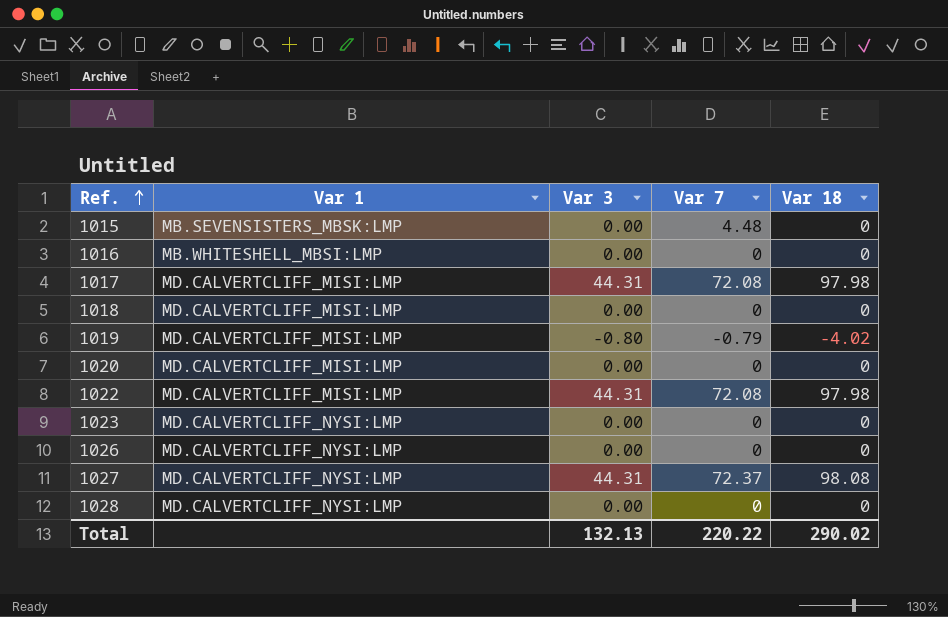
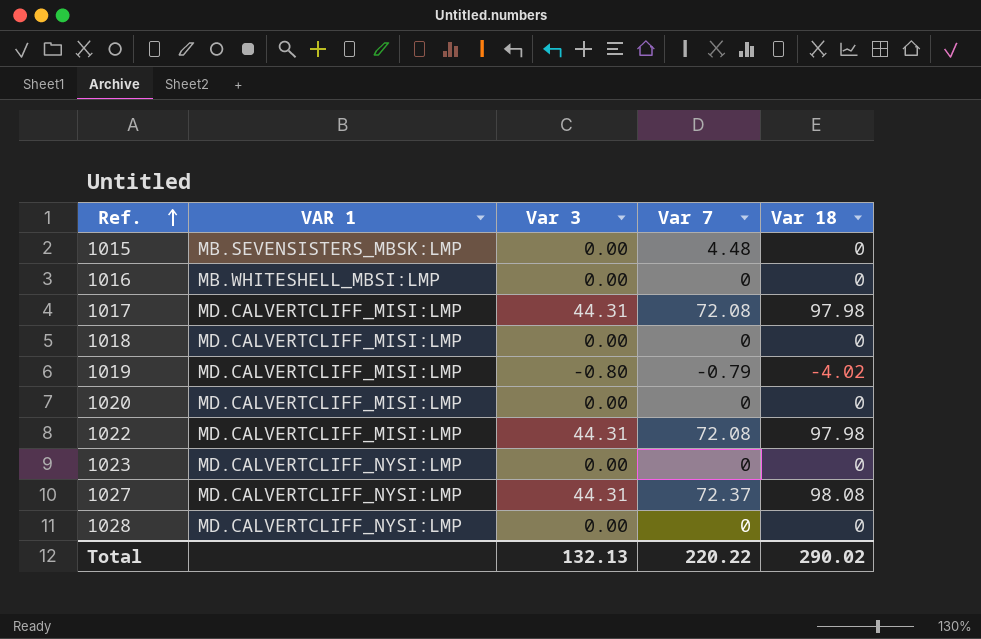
column name: Var 1 -> VAR 1
row 1026: MD.CALVERTCLIFF_NYSI:LMP | 0.00 | 0 | 0 -> none

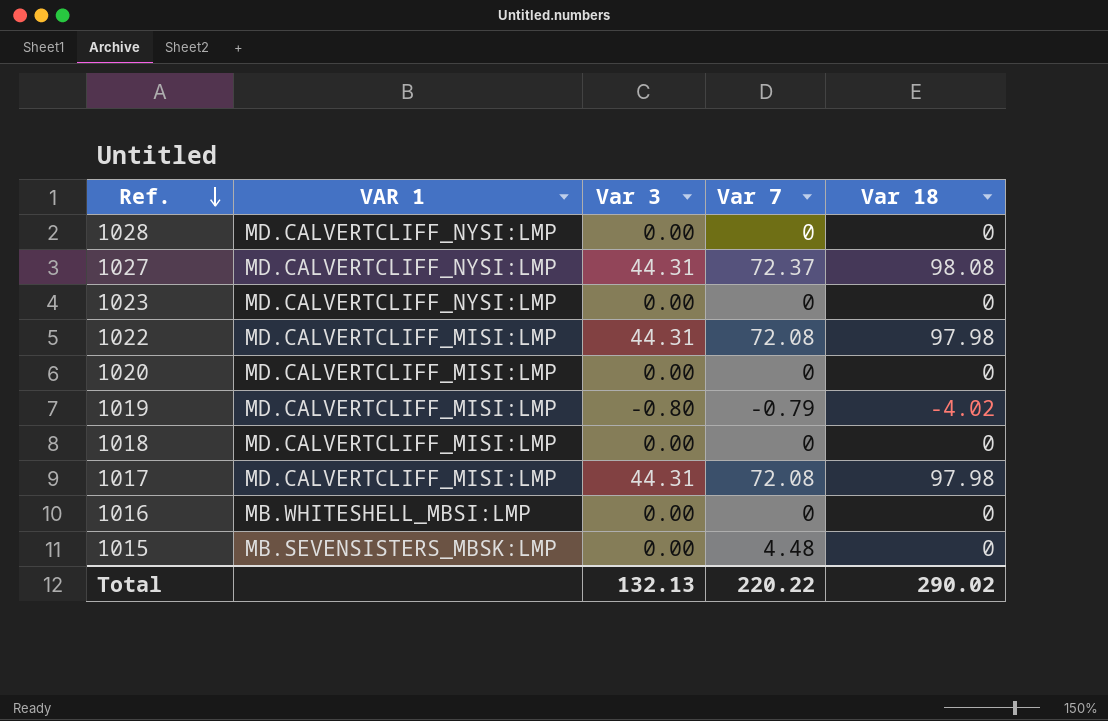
row order: Ref. ascending -> Ref. descending

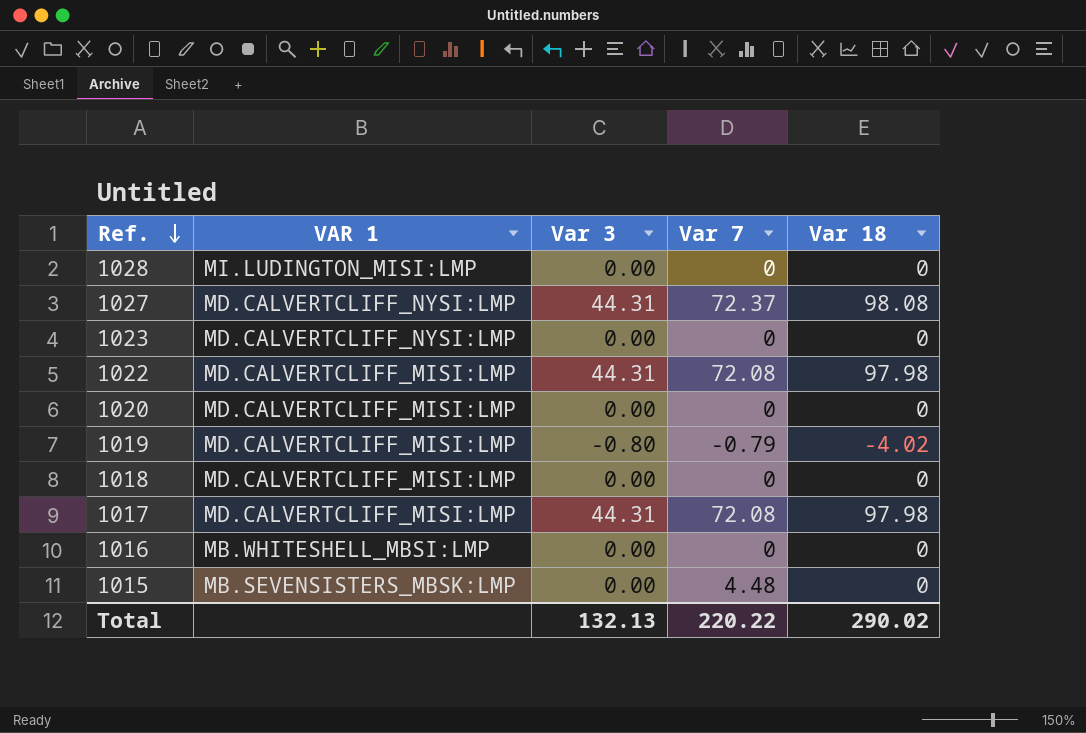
1028 | VAR 1: MD.CALVERTCLIFF_NYSI:LMP -> MI.LUDINGTON_MISI:LMP

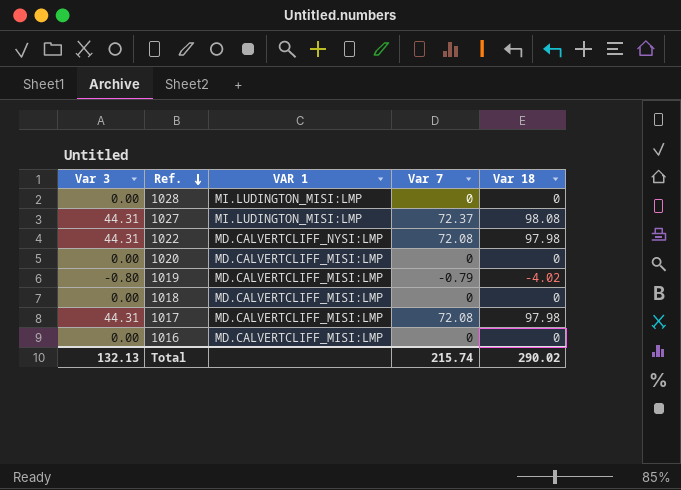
column Var 3 | position: 3 -> 1
row 1023: MD.CALVERTCLIFF_NYSI:LMP | 0.00 | 0 | 0 -> none
row 1015: MB.SEVENSISTERS_MBSK:LMP | 0.00 | 4.48 | 0 -> none
1027 | VAR 1: MD.CALVERTCLIFF_NYSI:LMP -> MI.LUDINGTON_MISI:LMP
1022 | VAR 1: MD.CALVERTCLIFF_MISI:LMP -> MD.CALVERTCLIFF_NYSI:LMP
1016 | VAR 1: MB.WHITESHELL_MBSI:LMP -> MD.CALVERTCLIFF_MISI:LMP
Total | Var 7: 220.22 -> 215.74

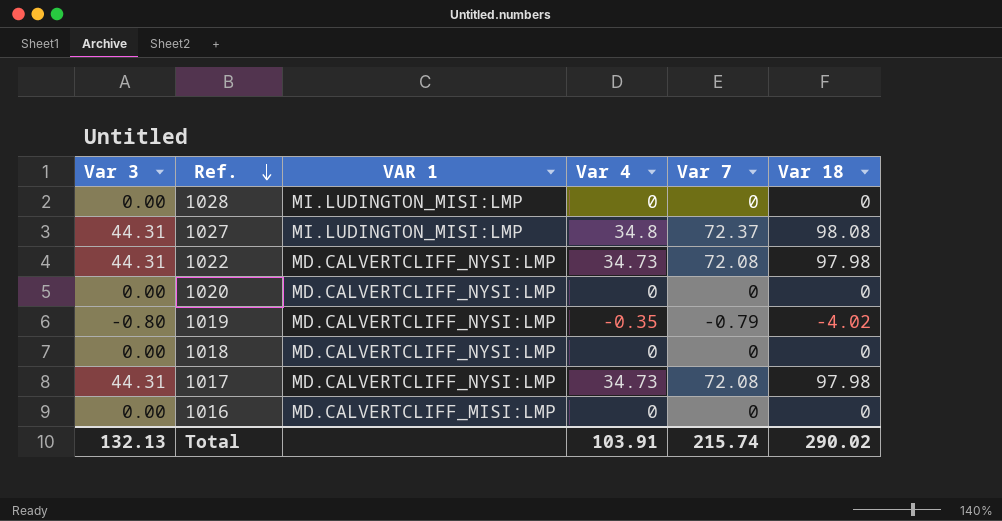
column Var 4 | position: none -> 4
1020 | VAR 1: MD.CALVERTCLIFF_MISI:LMP -> MD.CALVERTCLIFF_NYSI:LMP
1019 | VAR 1: MD.CALVERTCLIFF_MISI:LMP -> MD.CALVERTCLIFF_NYSI:LMP
1018 | VAR 1: MD.CALVERTCLIFF_MISI:LMP -> MD.CALVERTCLIFF_NYSI:LMP
1017 | VAR 1: MD.CALVERTCLIFF_MISI:LMP -> MD.CALVERTCLIFF_NYSI:LMP

